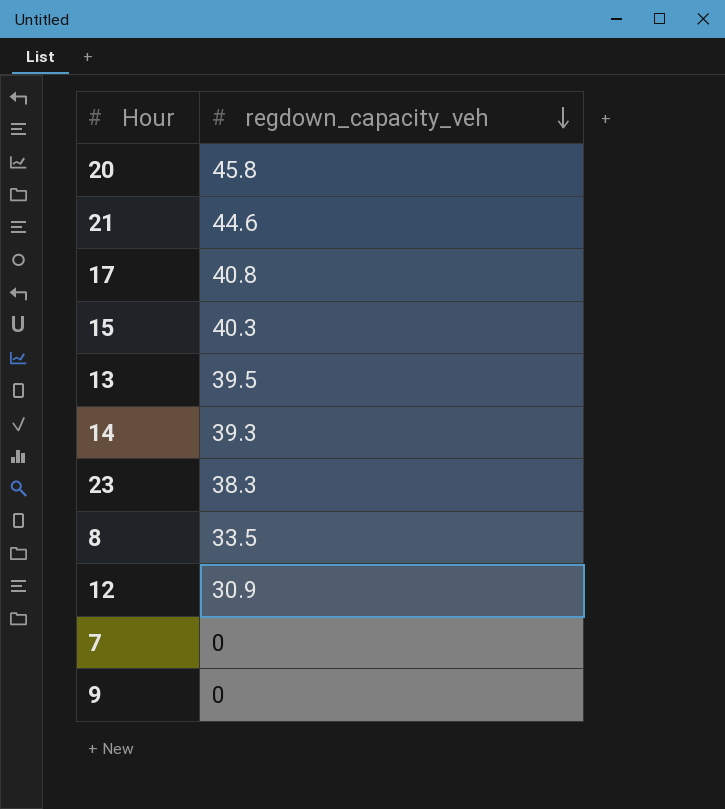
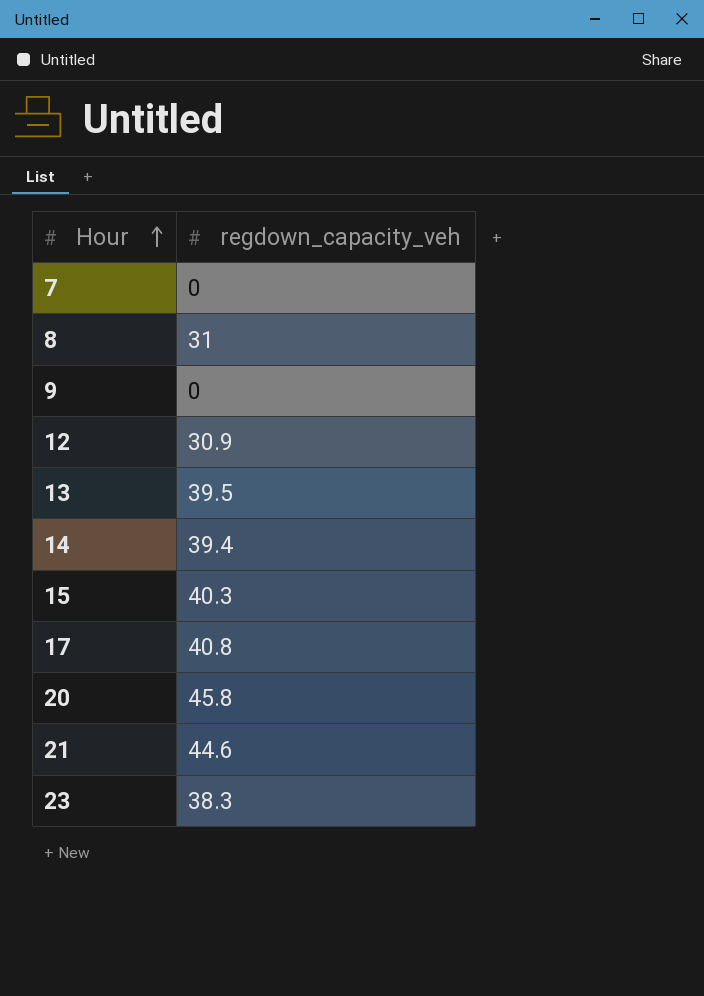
row order: regdown_capacity_veh descending -> Hour ascending
8 | regdown_capacity_veh: 33.5 -> 31
14 | regdown_capacity_veh: 39.3 -> 39.4

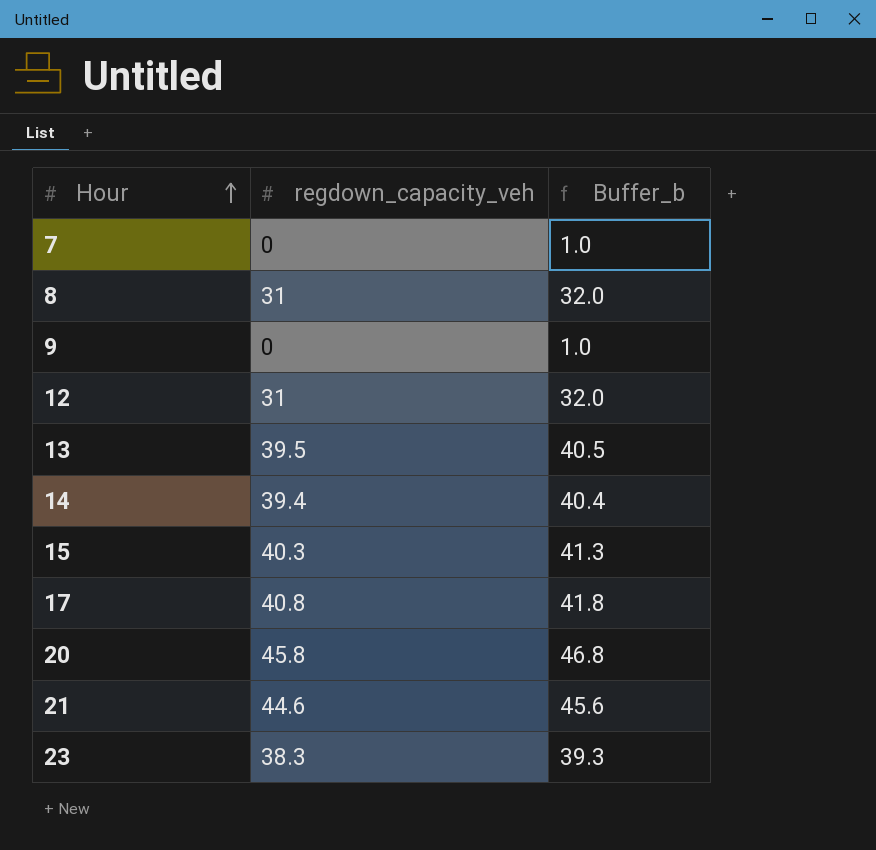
column Buffer_b | formula: none -> [regdown_capacity_veh] + 1
12 | regdown_capacity_veh: 30.9 -> 31

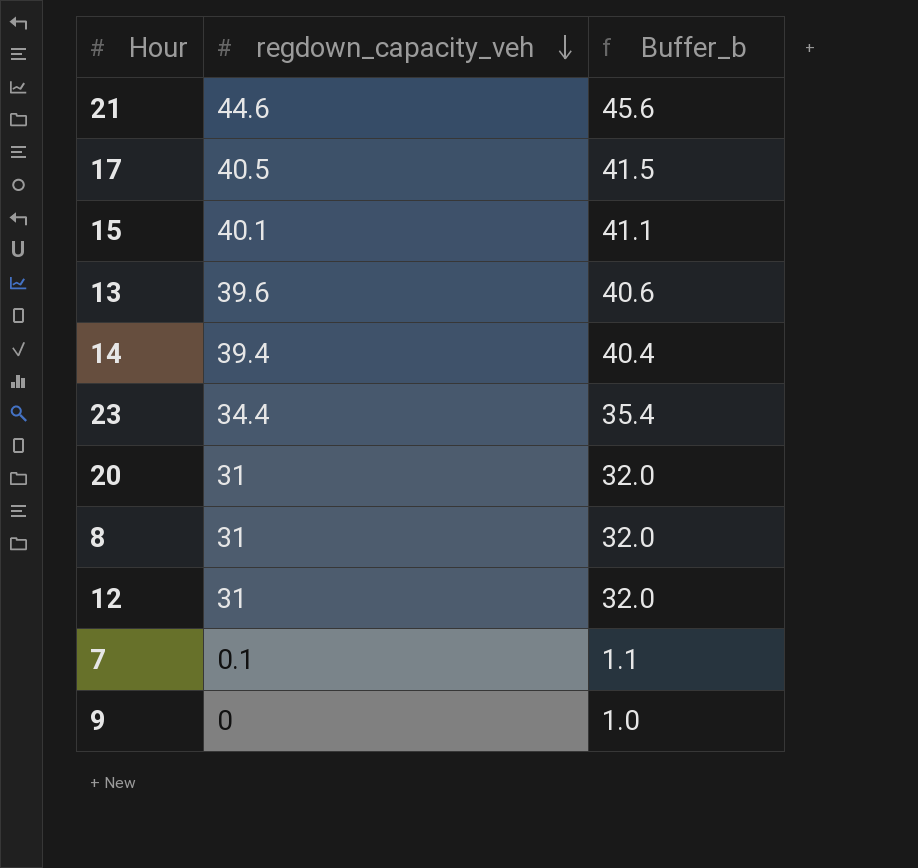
row order: Hour ascending -> regdown_capacity_veh descending
17 | regdown_capacity_veh: 40.8 -> 40.5
17 | Buffer_b: 41.8 -> 41.5
15 | regdown_capacity_veh: 40.3 -> 40.1
15 | Buffer_b: 41.3 -> 41.1
13 | regdown_capacity_veh: 39.5 -> 39.6
13 | Buffer_b: 40.5 -> 40.6
23 | regdown_capacity_veh: 38.3 -> 34.4
23 | Buffer_b: 39.3 -> 35.4
20 | regdown_capacity_veh: 45.8 -> 31
20 | Buffer_b: 46.8 -> 32.0
7 | regdown_capacity_veh: 0 -> 0.1
7 | Buffer_b: 1.0 -> 1.1

